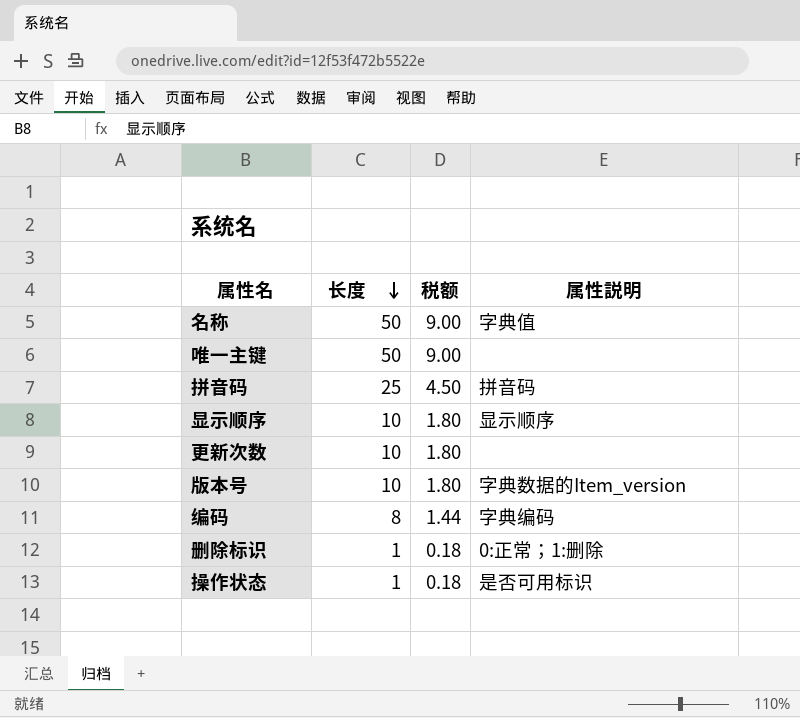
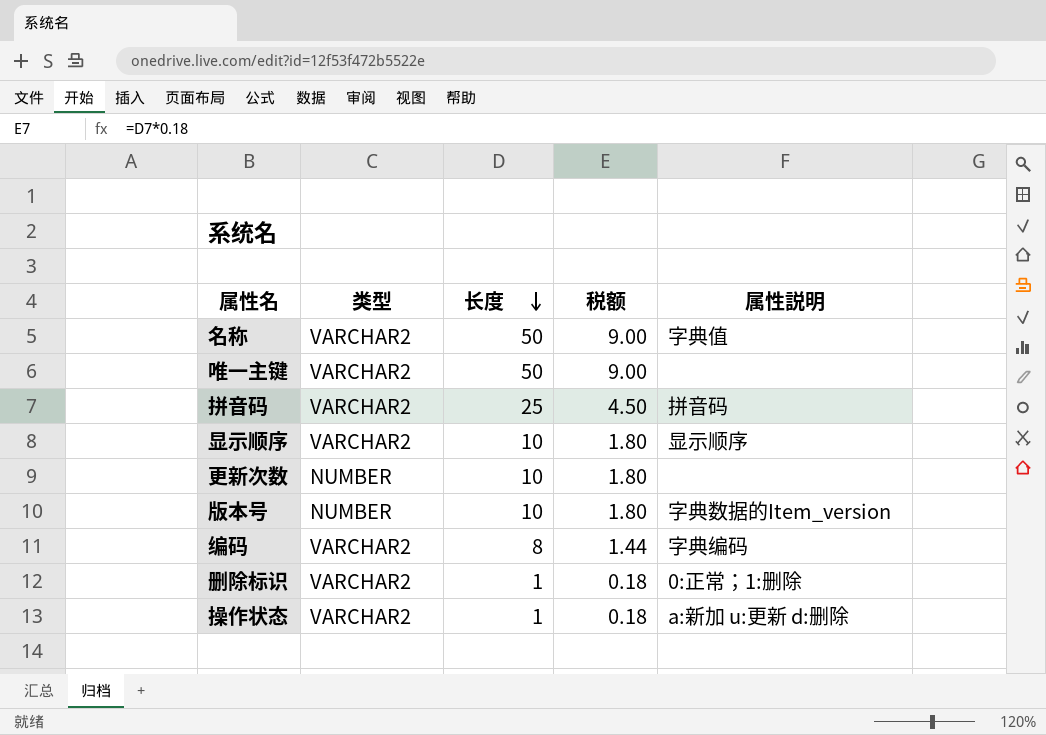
column 类型 | position: none -> 2
操作状态 | 属性説明: 是否可用标识 -> a:新加 u:更新 d:删除

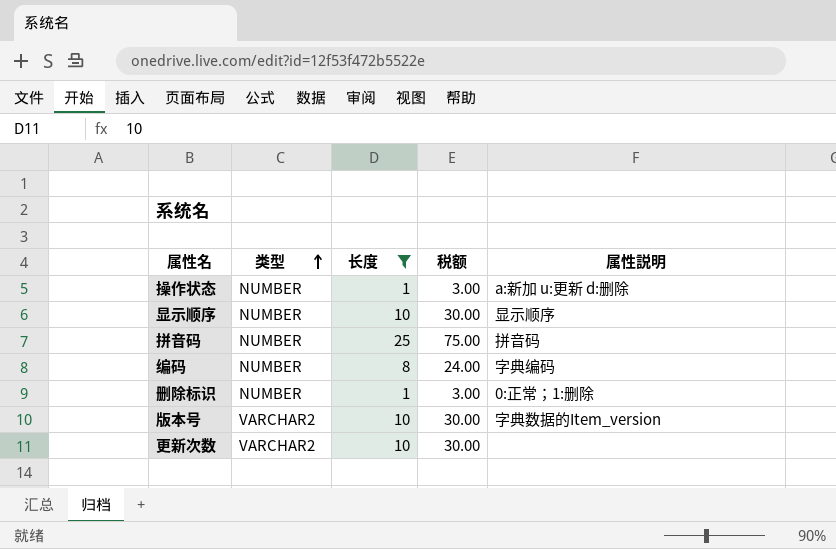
filter: none -> 长度 != 50
row order: 长度 descending -> 类型 ascending
column 税额 | formula: [长度] * 0.18 -> [长度] * 3
操作状态 | 类型: VARCHAR2 -> NUMBER
显示顺序 | 类型: VARCHAR2 -> NUMBER
拼音码 | 类型: VARCHAR2 -> NUMBER
编码 | 类型: VARCHAR2 -> NUMBER
删除标识 | 类型: VARCHAR2 -> NUMBER
版本号 | 类型: NUMBER -> VARCHAR2
更新次数 | 类型: NUMBER -> VARCHAR2

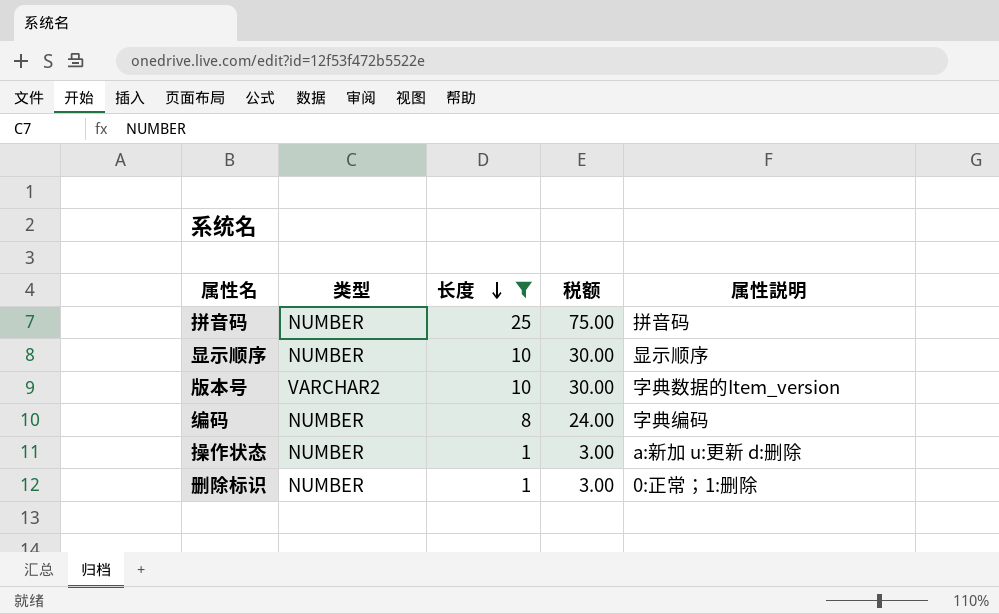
row order: 类型 ascending -> 长度 descending
row 更新次数: VARCHAR2 | 10 | 30.00 | none -> none

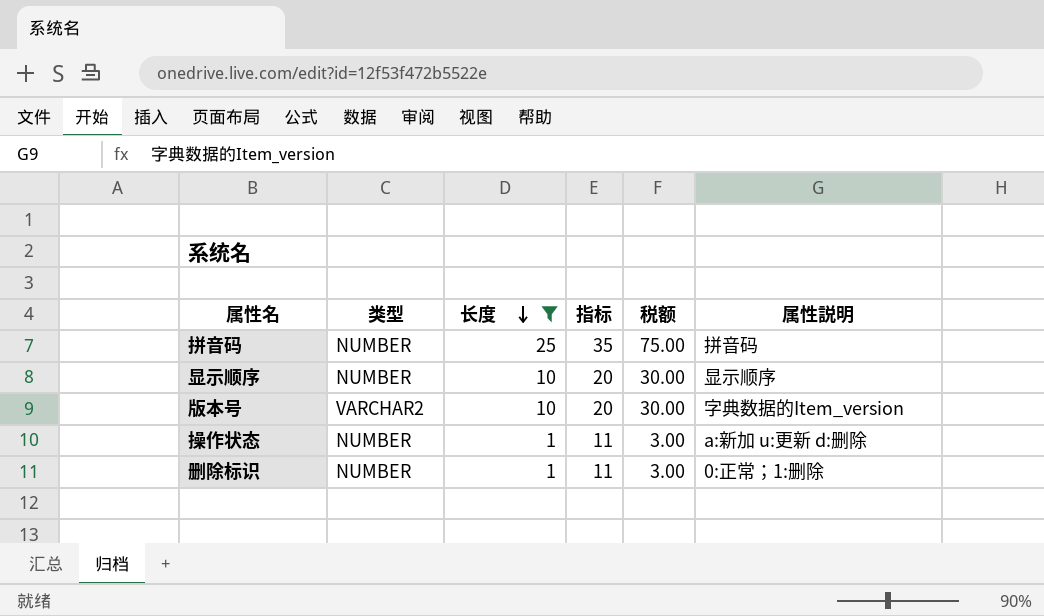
column 指标 | formula: none -> [长度] + 10
row 编码: NUMBER | 8 | 24.00 | 字典编码 -> none

